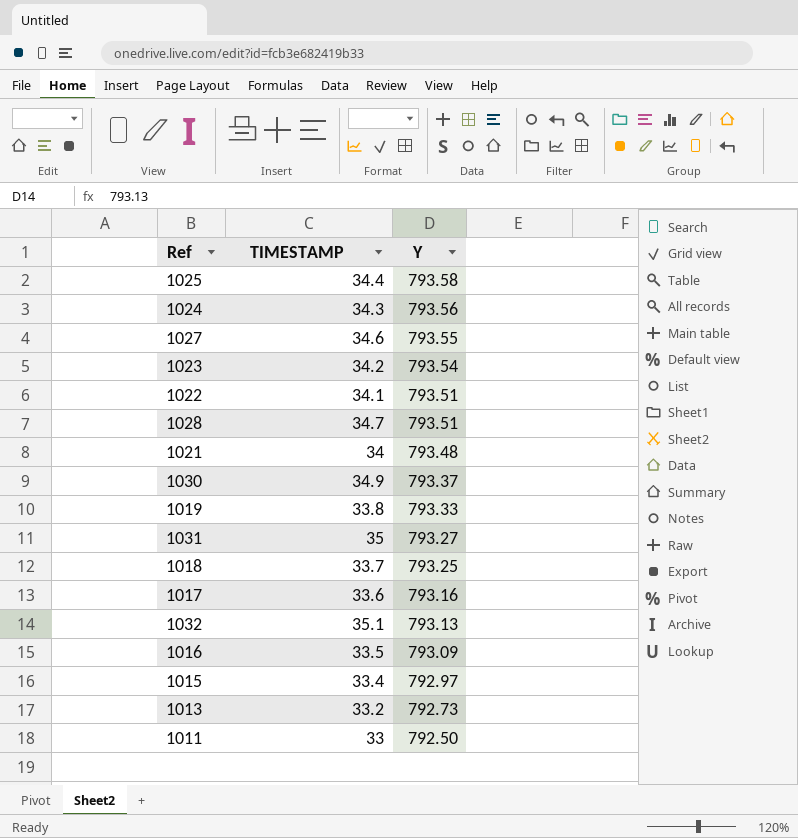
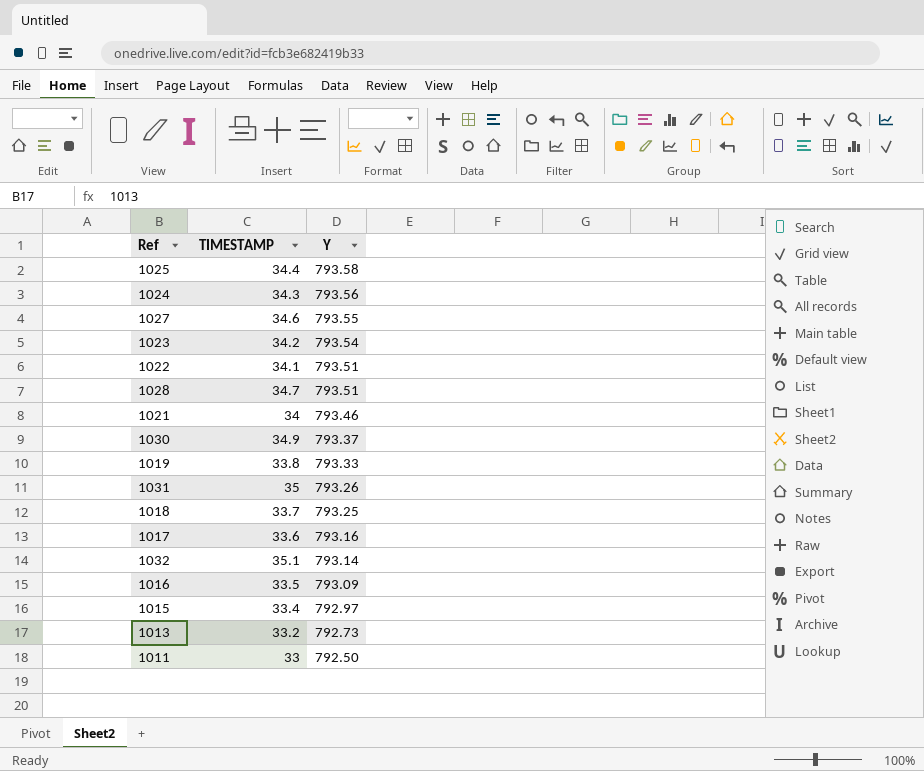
1021 | Y: 793.48 -> 793.46
1031 | Y: 793.27 -> 793.26
1032 | Y: 793.13 -> 793.14

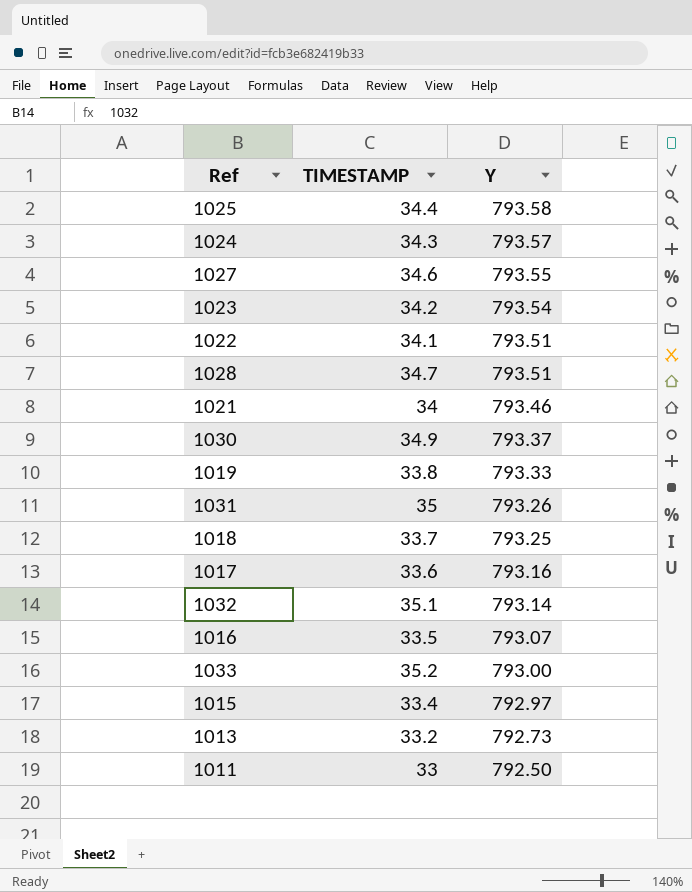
1024 | Y: 793.56 -> 793.57
1016 | Y: 793.09 -> 793.07
row 1033: none -> 35.2 | 793.00

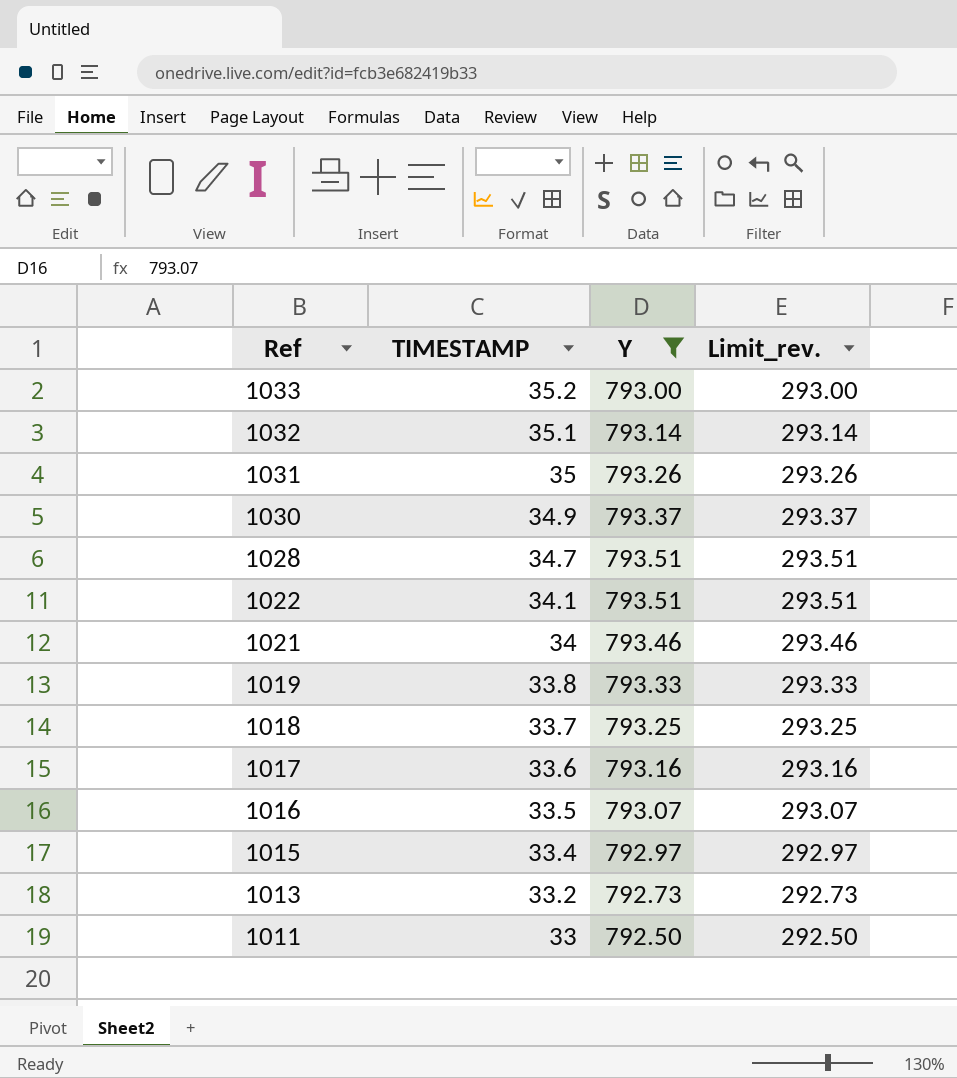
filter: none -> Y <= 793.51
row order: Y descending -> Ref descending
column Limit_rev. | formula: none -> [Y] - 500

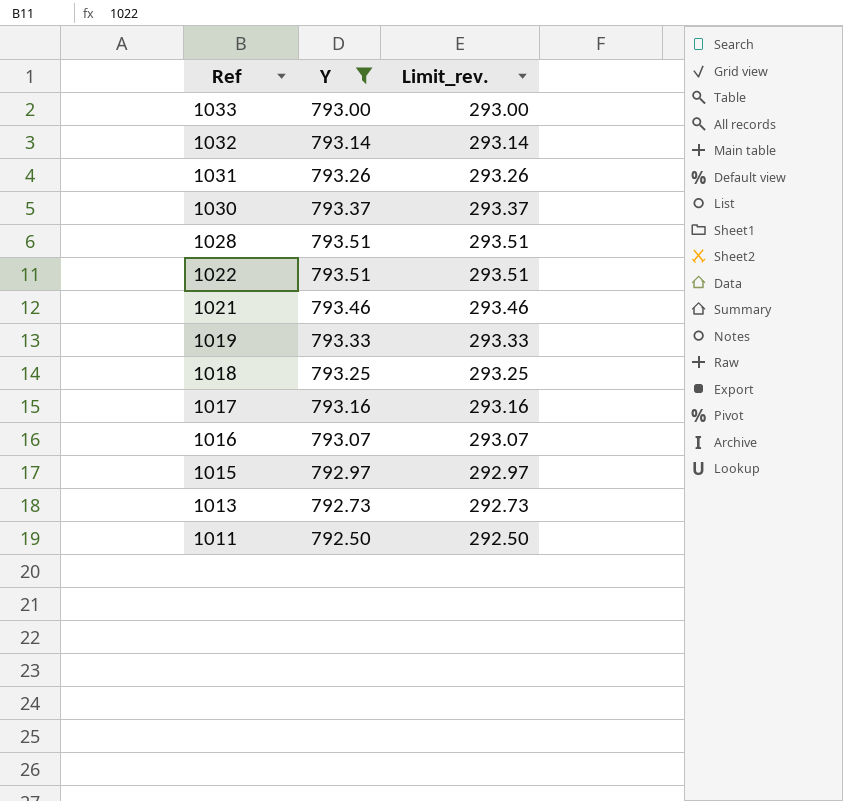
column TIMESTAMP | position: 2 -> none

